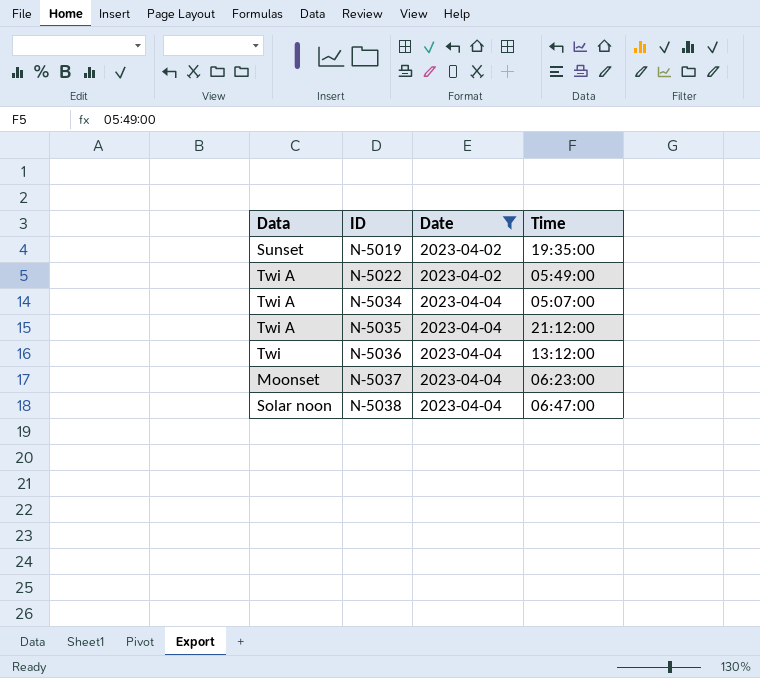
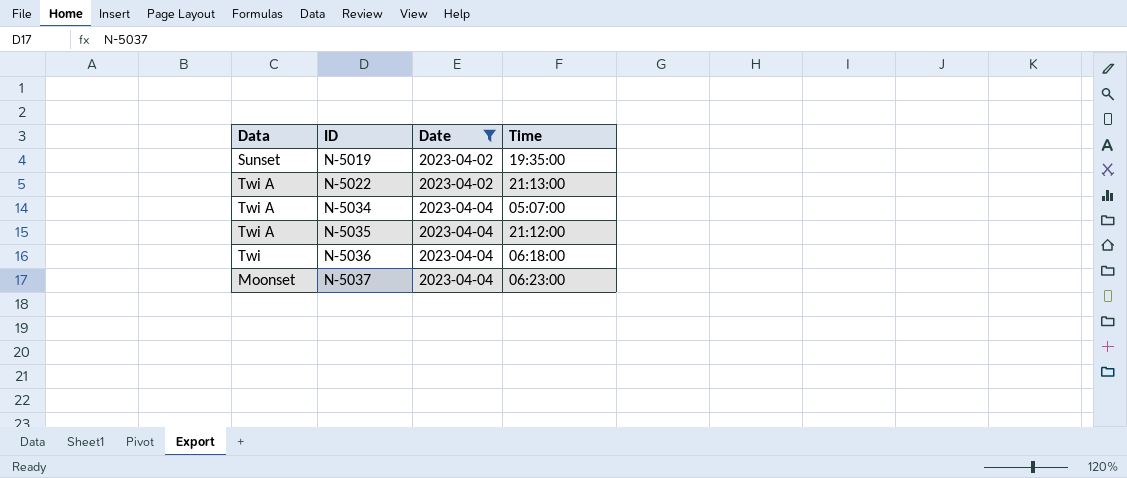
row N-5038: Solar noon | 2023-04-04 | 06:47:00 -> none
N-5022 | Time: 05:49:00 -> 21:13:00
N-5036 | Time: 13:12:00 -> 06:18:00

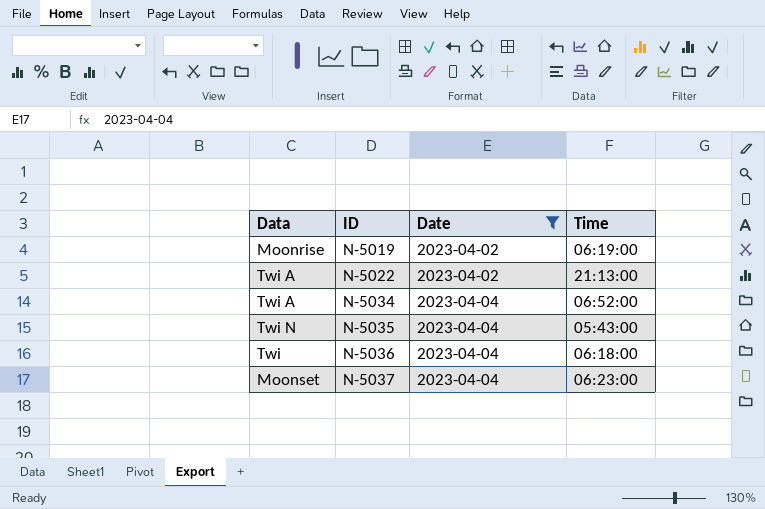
N-5019 | Data: Sunset -> Moonrise
N-5019 | Time: 19:35:00 -> 06:19:00
N-5034 | Time: 05:07:00 -> 06:52:00
N-5035 | Data: Twi A -> Twi N
N-5035 | Time: 21:12:00 -> 05:43:00

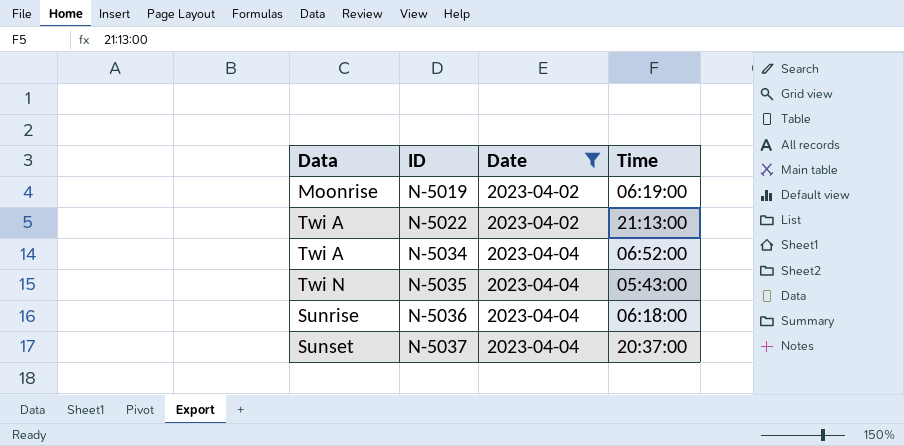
N-5036 | Data: Twi -> Sunrise
N-5037 | Data: Moonset -> Sunset
N-5037 | Time: 06:23:00 -> 20:37:00

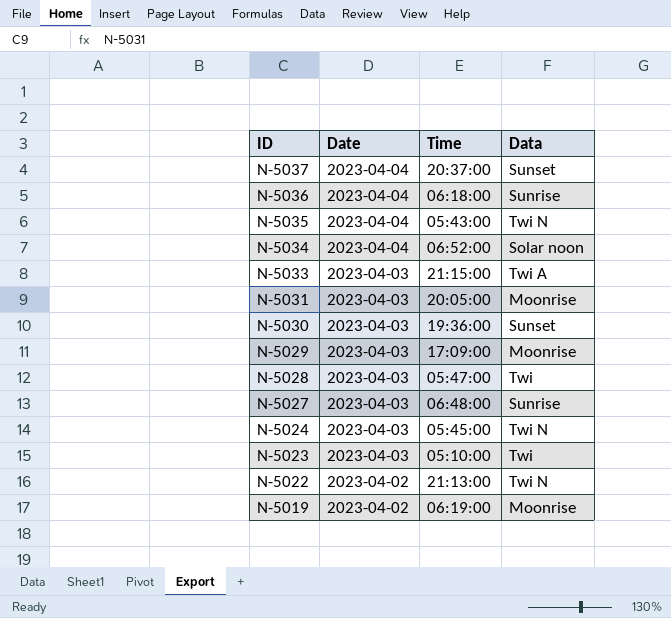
filter: Date != 2023-04-03 -> none
row order: ID ascending -> ID descending
column Data | position: 1 -> 4
N-5034 | Data: Twi A -> Solar noon
N-5022 | Data: Twi A -> Twi N

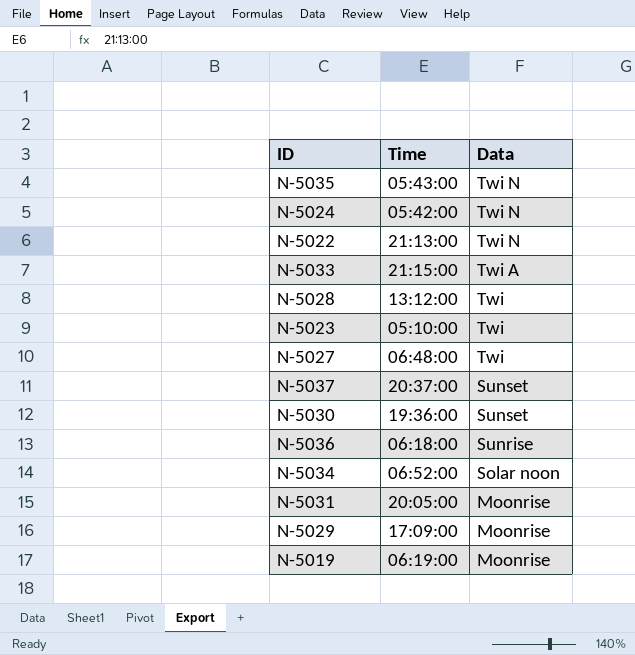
row order: ID descending -> Data descending
column Date | position: 2 -> none
N-5024 | Time: 05:45:00 -> 05:42:00
N-5028 | Time: 05:47:00 -> 13:12:00
N-5027 | Data: Sunrise -> Twi

